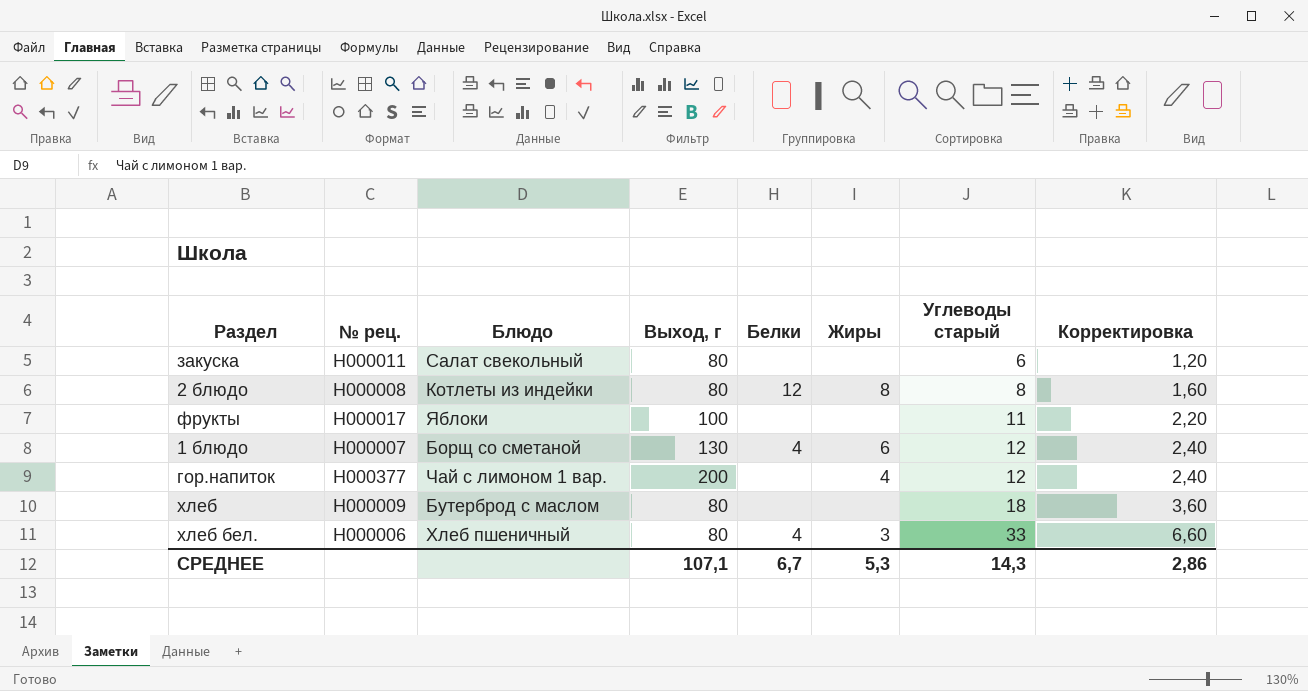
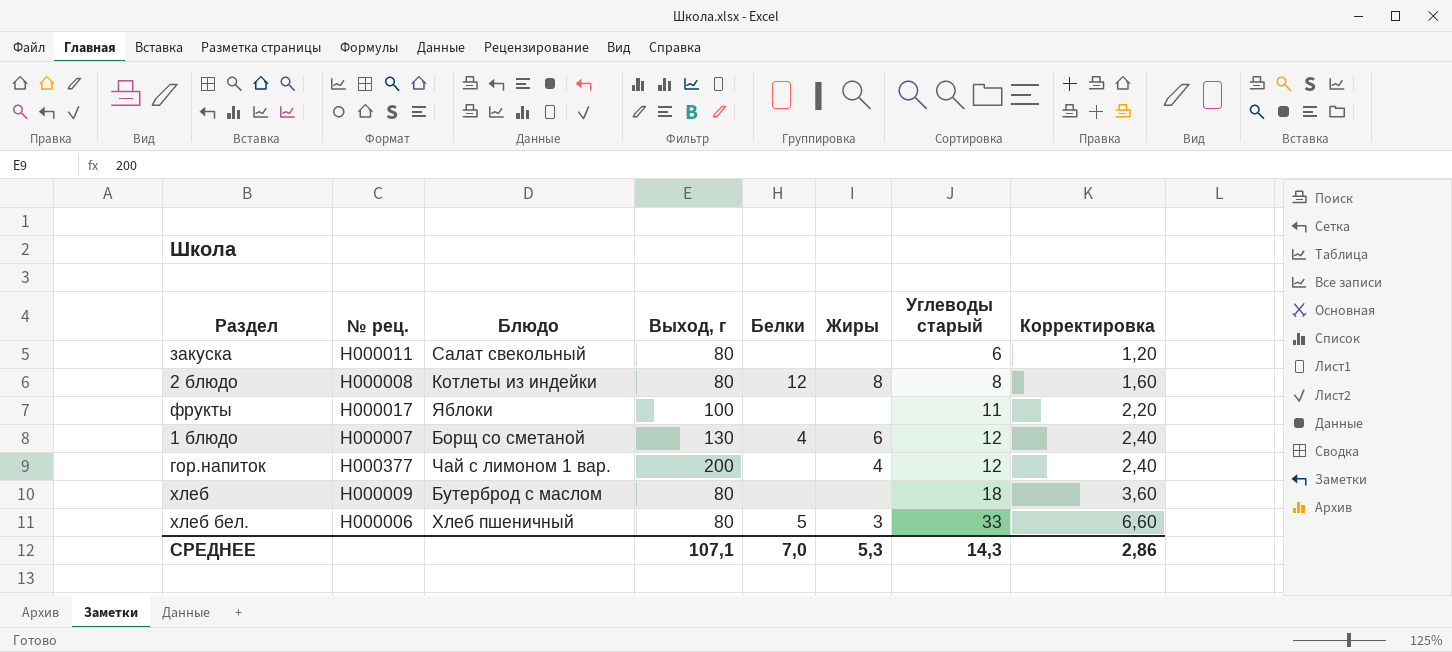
хлеб бел. | Белки: 4 -> 5
СРЕДНЕЕ | Белки: 6,7 -> 7,0

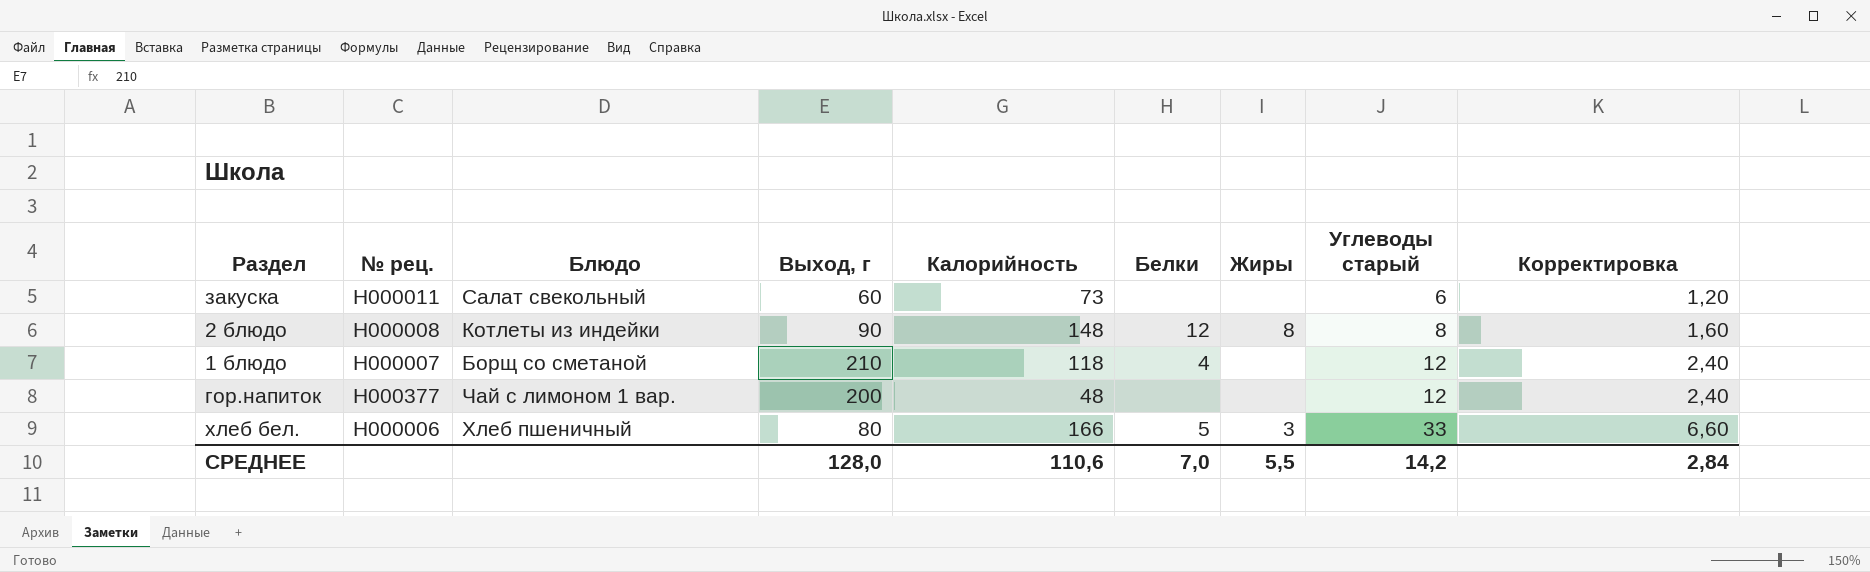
column Калорийность | position: none -> 5
row фрукты: Н000017 | Яблоки | 100 | none | none | 11 | 2,20 -> none
row хлеб: Н000009 | Бутерброд с маслом | 80 | none | none | 18 | 3,60 -> none
закуска | Выход, г: 80 -> 60
2 блюдо | Выход, г: 80 -> 90
1 блюдо | Выход, г: 130 -> 210
1 блюдо | Жиры: 6 -> none
гор.напиток | Жиры: 4 -> none
СРЕДНЕЕ | Выход, г: 107,1 -> 128,0
СРЕДНЕЕ | Жиры: 5,3 -> 5,5
СРЕДНЕЕ | Углеводы старый: 14,3 -> 14,2
СРЕДНЕЕ | Корректировка: 2,86 -> 2,84

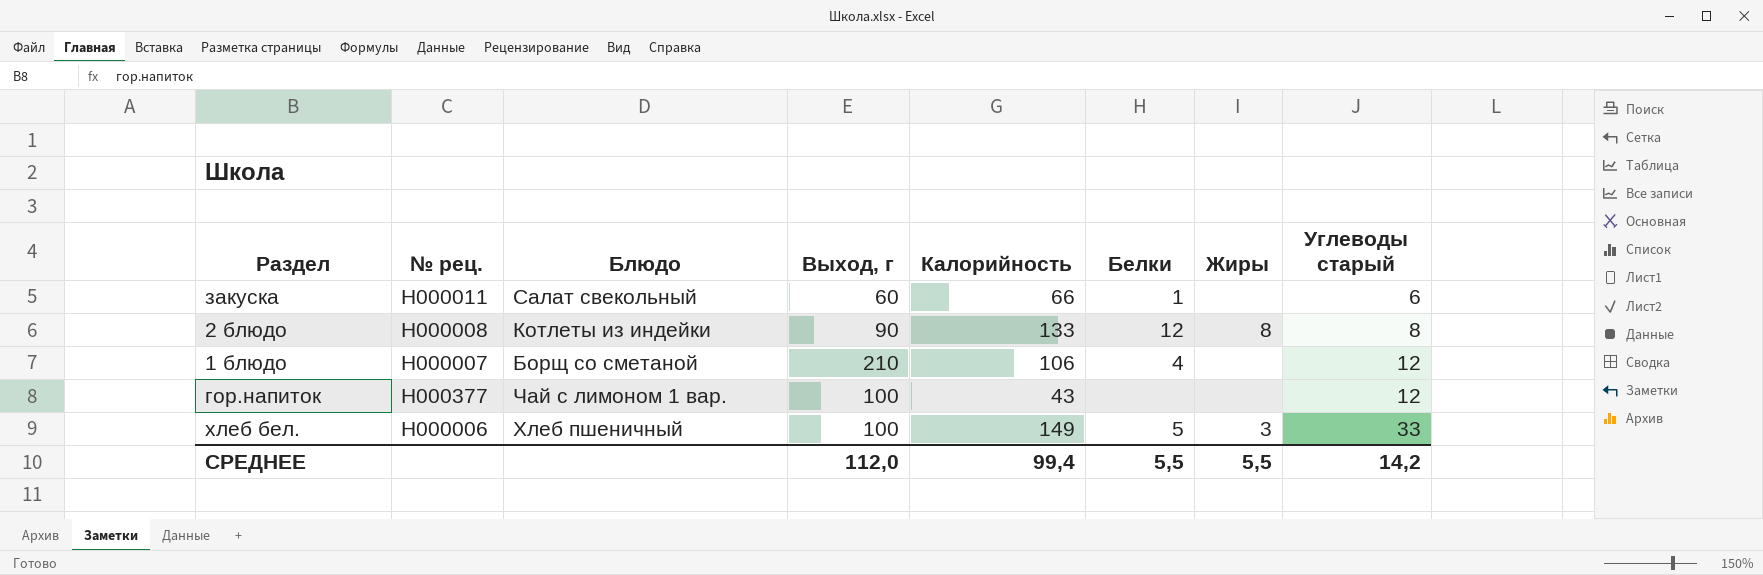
column Корректировка | formula: [Углеводы старый] * 0,2 -> none
закуска | Калорийность: 73 -> 66
закуска | Белки: none -> 1
2 блюдо | Калорийность: 148 -> 133
1 блюдо | Калорийность: 118 -> 106
гор.напиток | Выход, г: 200 -> 100
гор.напиток | Калорийность: 48 -> 43
хлеб бел. | Выход, г: 80 -> 100
хлеб бел. | Калорийность: 166 -> 149
СРЕДНЕЕ | Выход, г: 128,0 -> 112,0
СРЕДНЕЕ | Калорийность: 110,6 -> 99,4
СРЕДНЕЕ | Белки: 7,0 -> 5,5

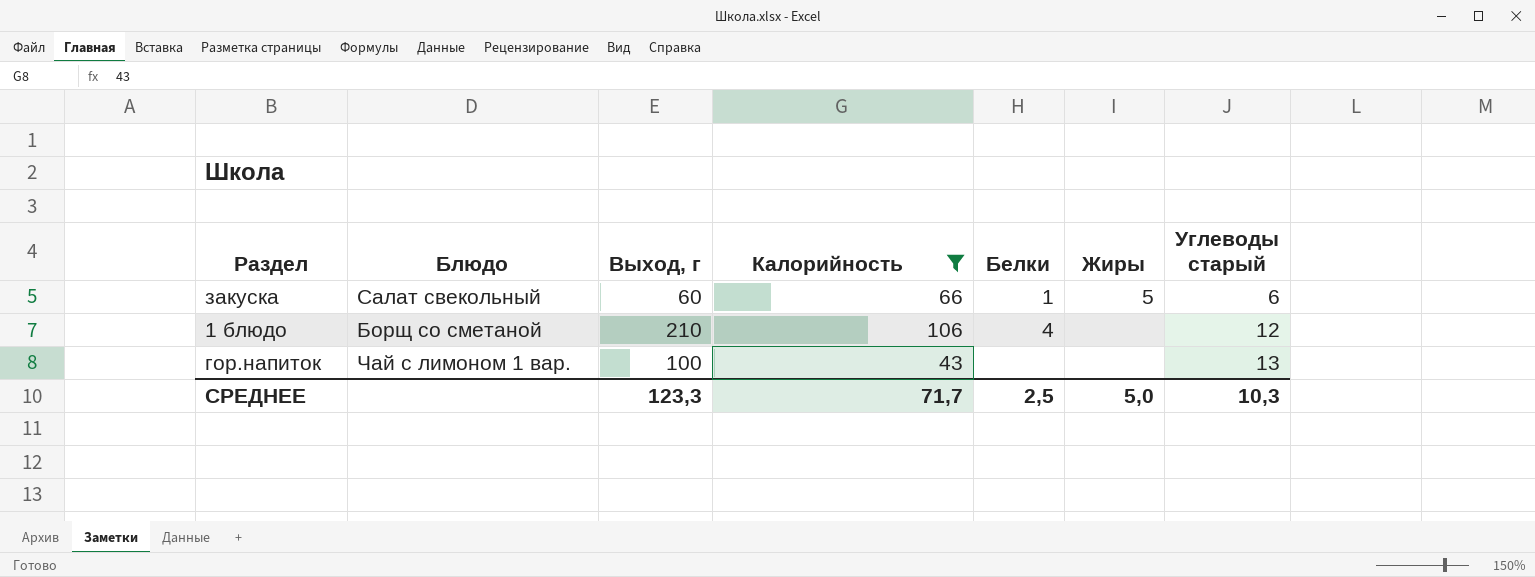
filter: none -> Калорийность <= 106
column № рец. | position: 2 -> none
закуска | Жиры: none -> 5
гор.напиток | Углеводы старый: 12 -> 13
СРЕДНЕЕ | Выход, г: 112,0 -> 123,3
СРЕДНЕЕ | Калорийность: 99,4 -> 71,7
СРЕДНЕЕ | Белки: 5,5 -> 2,5
СРЕДНЕЕ | Жиры: 5,5 -> 5,0
СРЕДНЕЕ | Углеводы старый: 14,2 -> 10,3

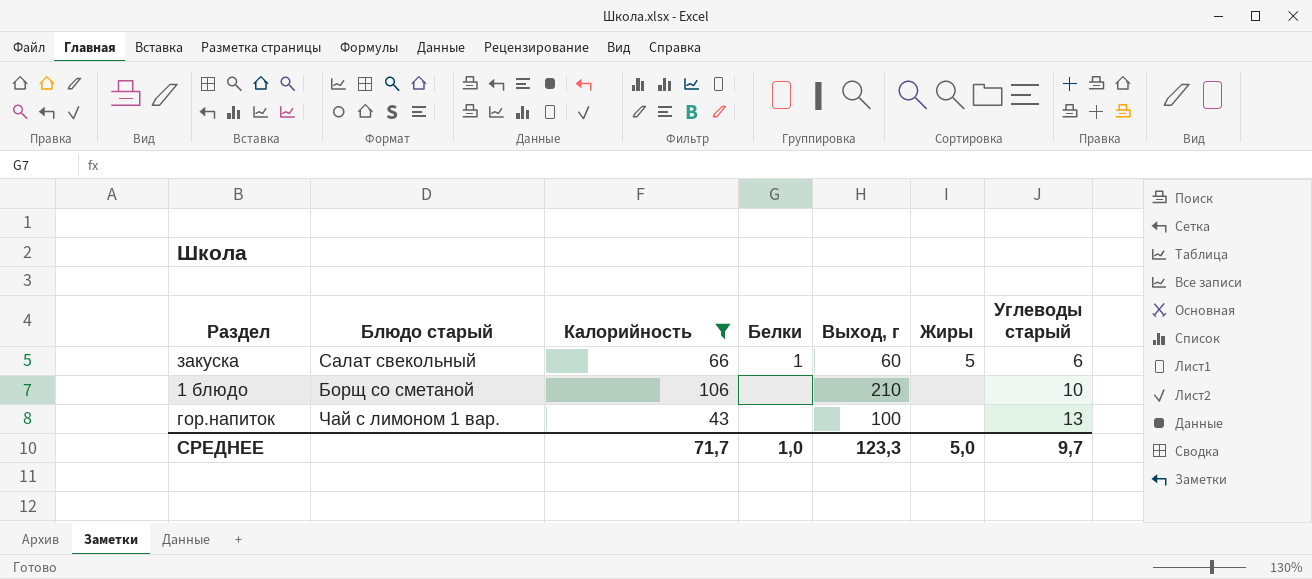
column name: Блюдо -> Блюдо старый
column Выход, г | position: 3 -> 5
1 блюдо | Белки: 4 -> none
1 блюдо | Углеводы старый: 12 -> 10
СРЕДНЕЕ | Белки: 2,5 -> 1,0
СРЕДНЕЕ | Углеводы старый: 10,3 -> 9,7

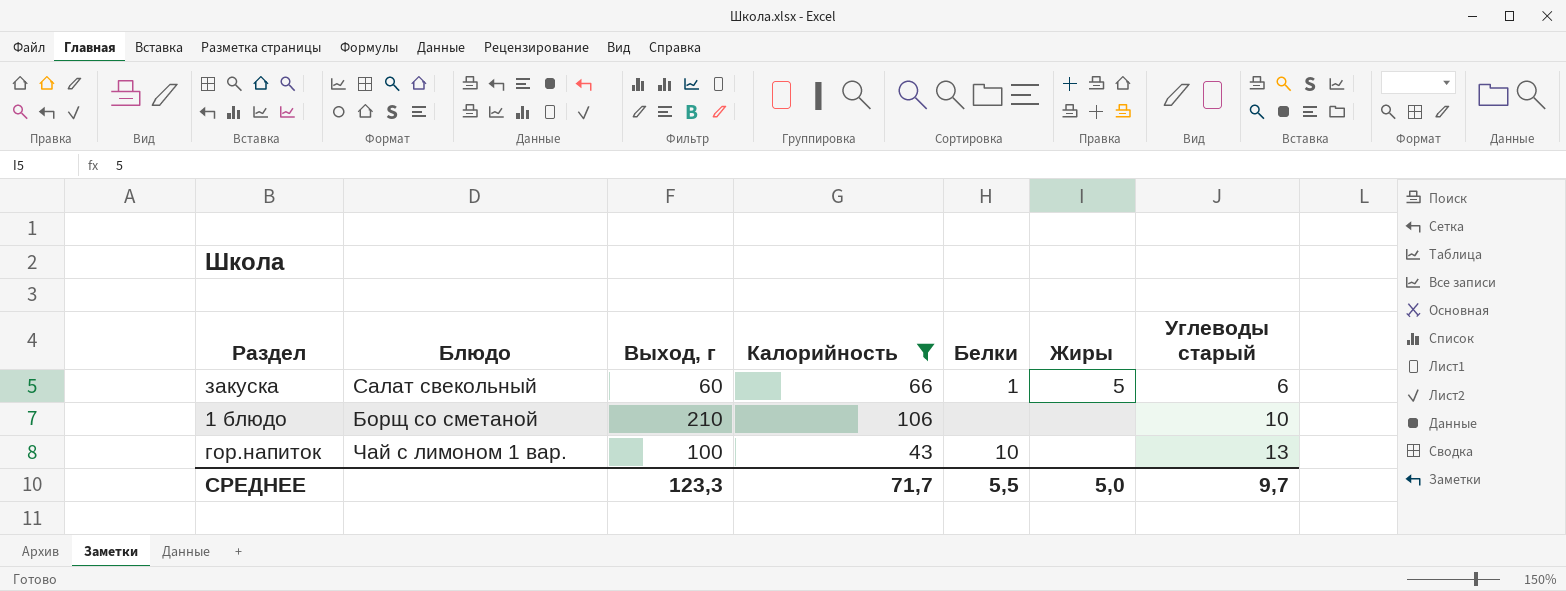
column name: Блюдо старый -> Блюдо
column Выход, г | position: 5 -> 3
гор.напиток | Белки: none -> 10
СРЕДНЕЕ | Белки: 1,0 -> 5,5

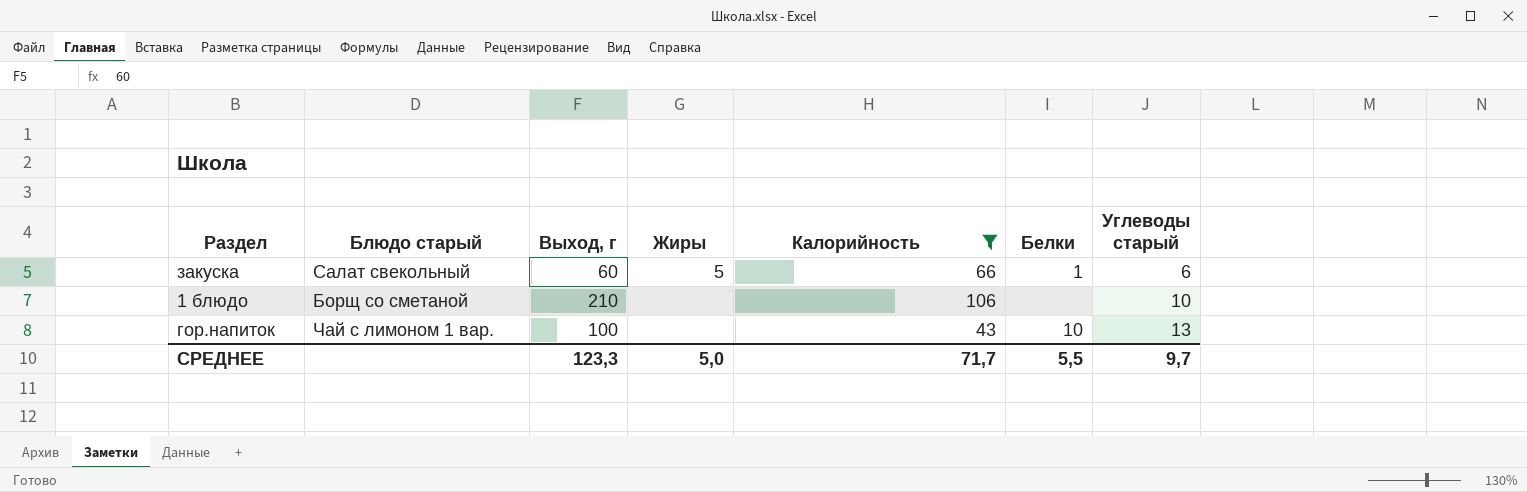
column name: Блюдо -> Блюдо старый
column Жиры | position: 6 -> 4

